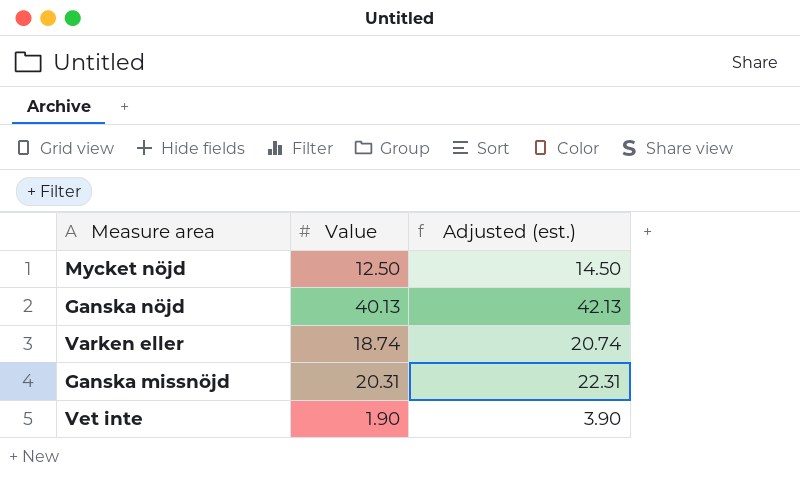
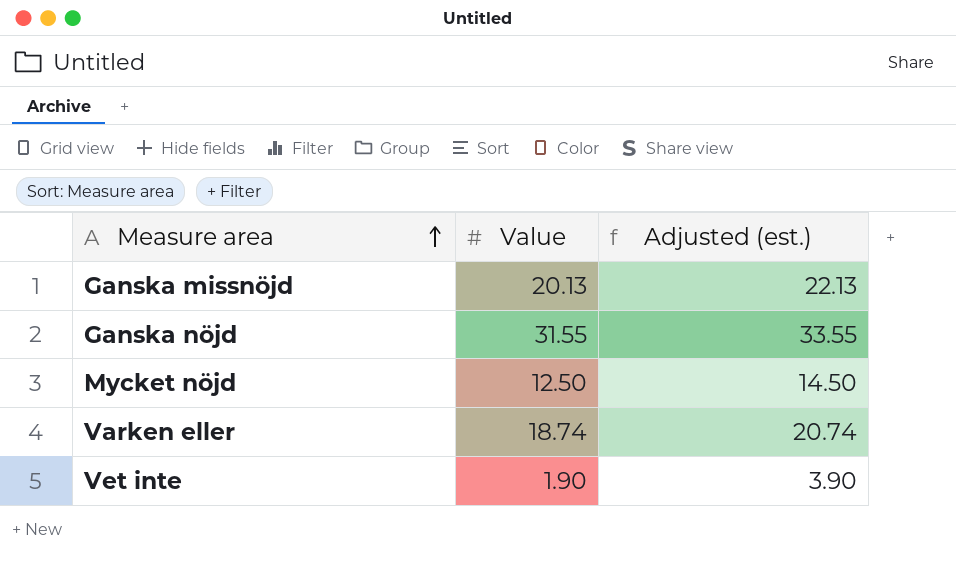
row order: none -> Measure area ascending
Ganska missnöjd | Value: 20.31 -> 20.13
Ganska missnöjd | Adjusted (est.): 22.31 -> 22.13
Ganska nöjd | Value: 40.13 -> 31.55
Ganska nöjd | Adjusted (est.): 42.13 -> 33.55

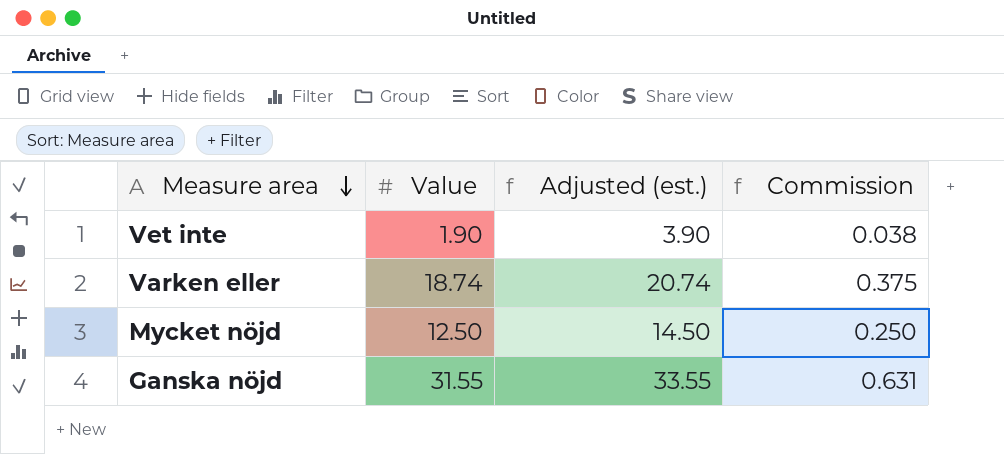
row order: Measure area ascending -> Measure area descending
column Commission | formula: none -> [Value] * 0.02
row Ganska missnöjd: 20.13 | 22.13 -> none

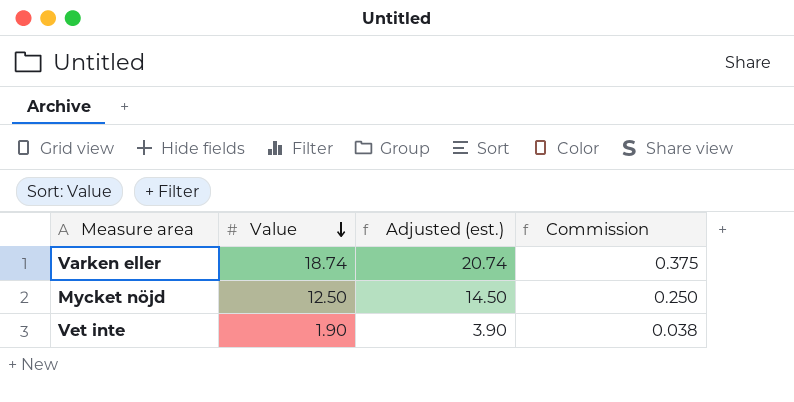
row order: Measure area descending -> Value descending
row Ganska nöjd: 31.55 | 33.55 | 0.631 -> none

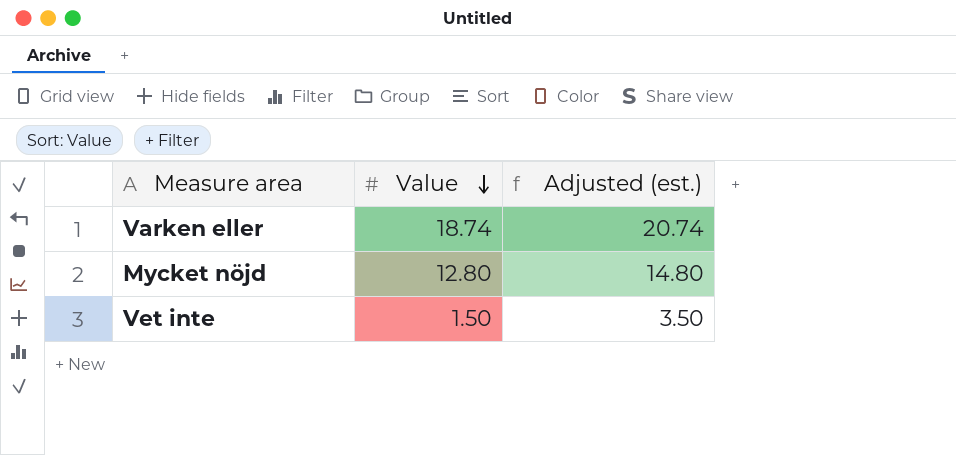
column Commission | formula: [Value] * 0.02 -> none
Mycket nöjd | Value: 12.50 -> 12.80
Mycket nöjd | Adjusted (est.): 14.50 -> 14.80
Vet inte | Value: 1.90 -> 1.50
Vet inte | Adjusted (est.): 3.90 -> 3.50

